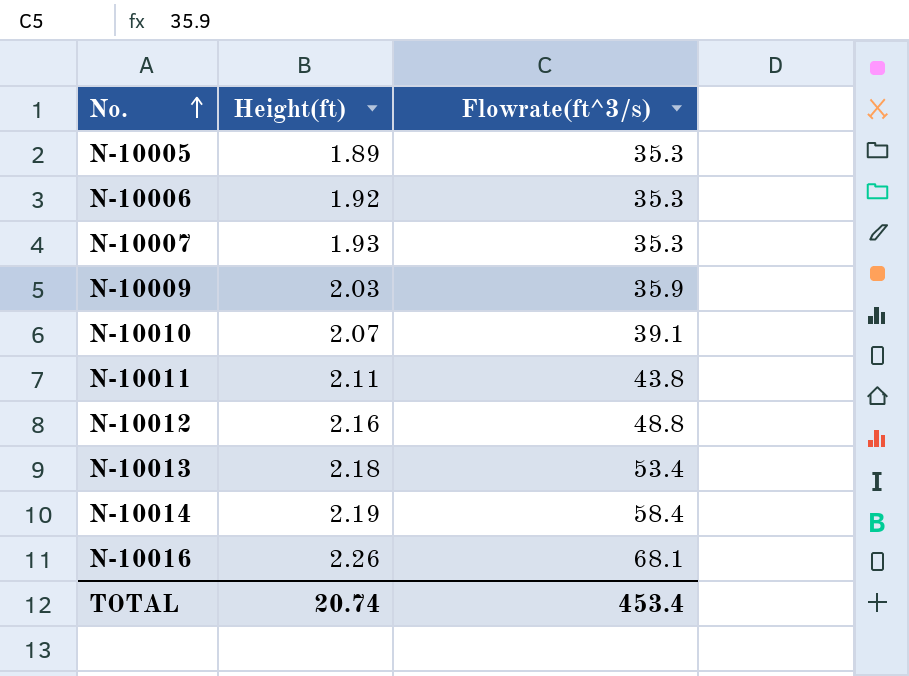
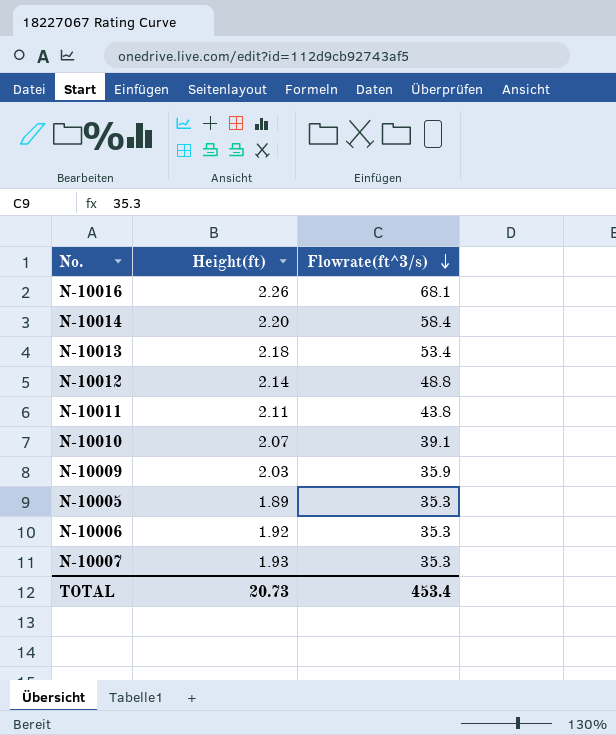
row order: No. ascending -> Flowrate(ft^3/s) descending
N-10014 | Height(ft): 2.19 -> 2.20
N-10012 | Height(ft): 2.16 -> 2.14
TOTAL | Height(ft): 20.74 -> 20.73

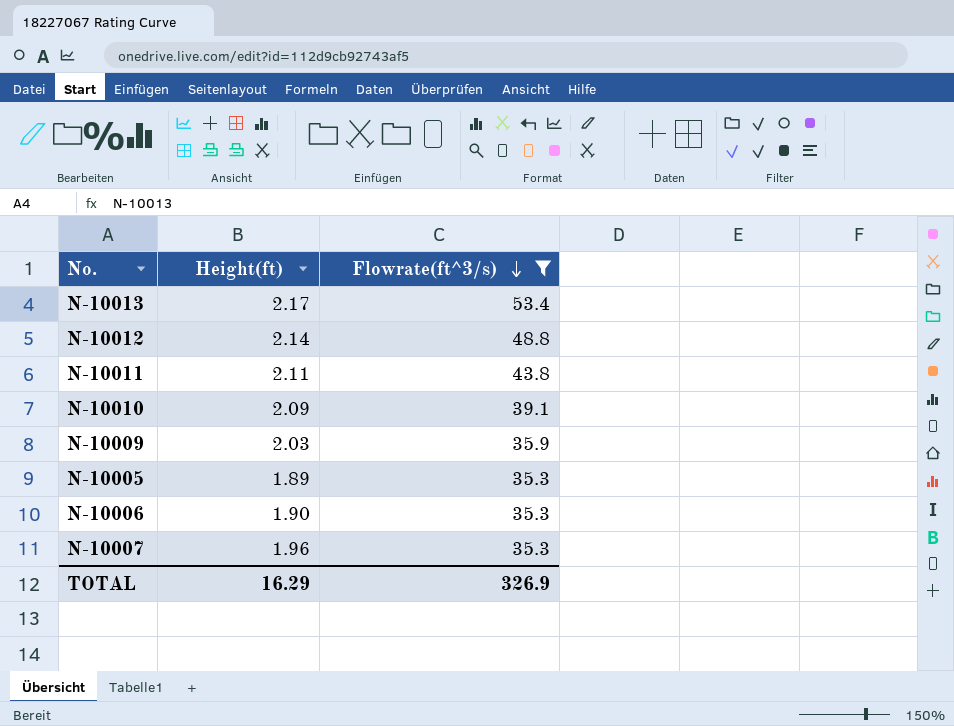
filter: none -> Flowrate(ft^3/s) <= 53.4
N-10013 | Height(ft): 2.18 -> 2.17
N-10010 | Height(ft): 2.07 -> 2.09
N-10006 | Height(ft): 1.92 -> 1.90
N-10007 | Height(ft): 1.93 -> 1.96
TOTAL | Height(ft): 20.73 -> 16.29
TOTAL | Flowrate(ft^3/s): 453.4 -> 326.9

